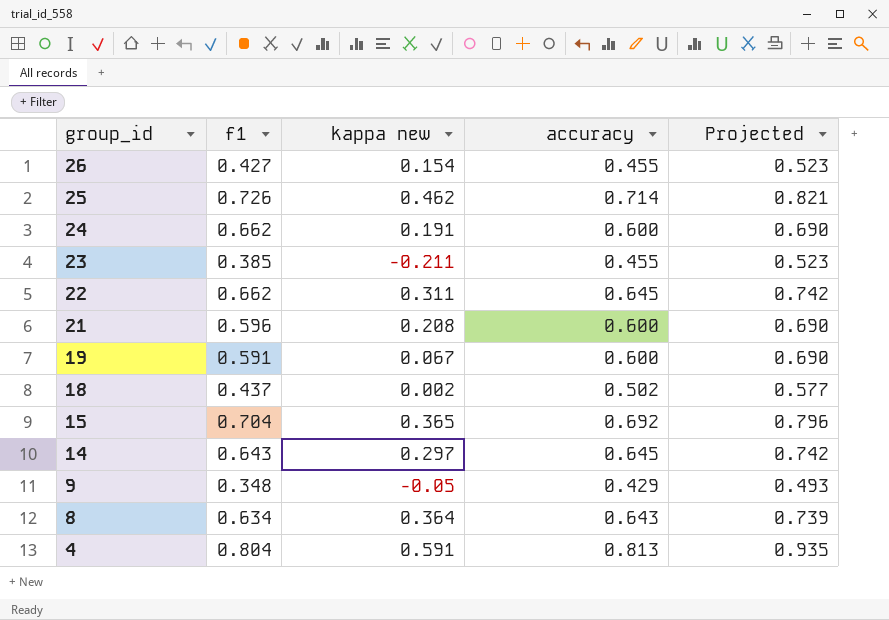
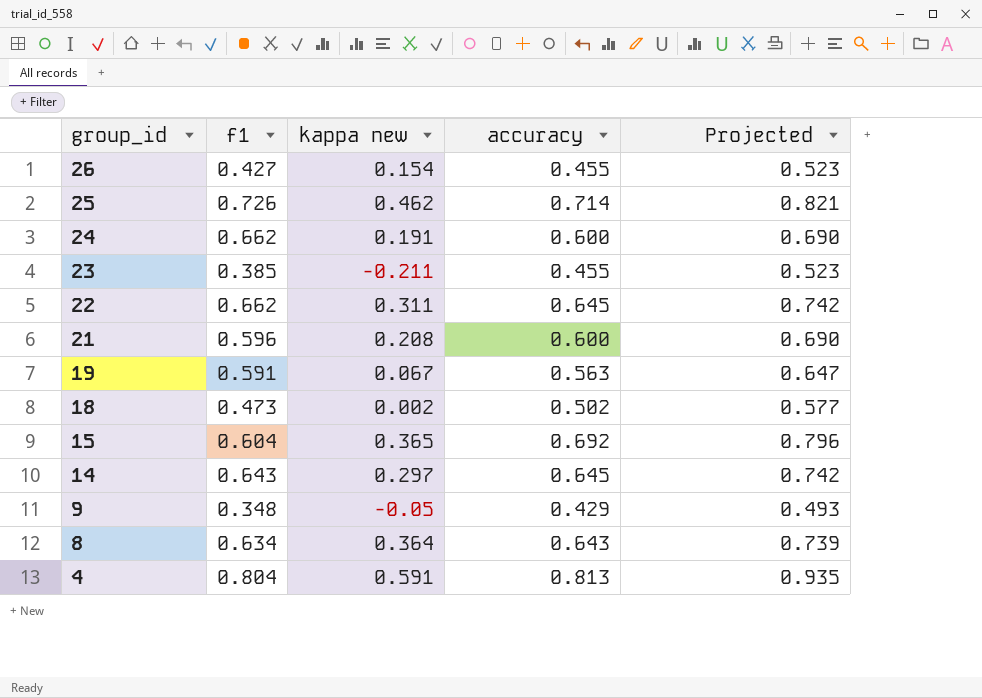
19 | accuracy: 0.600 -> 0.563
19 | Projected: 0.690 -> 0.647
18 | f1: 0.437 -> 0.473
15 | f1: 0.704 -> 0.604

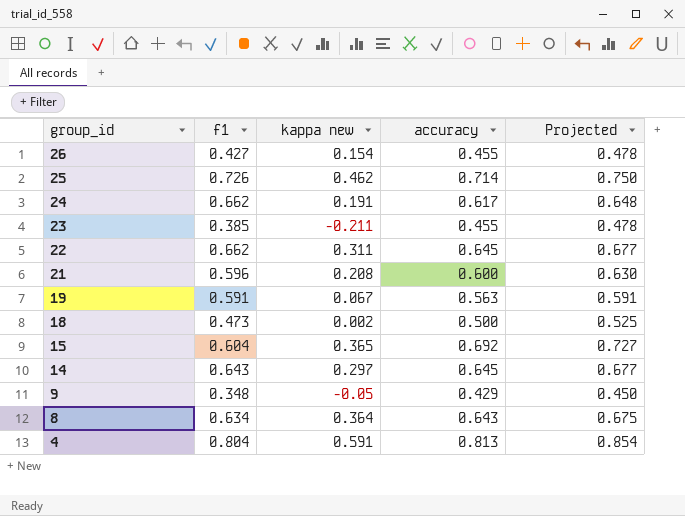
column Projected | formula: [accuracy] * 1.15 -> [accuracy] * 1.05
24 | accuracy: 0.600 -> 0.617
18 | accuracy: 0.502 -> 0.500

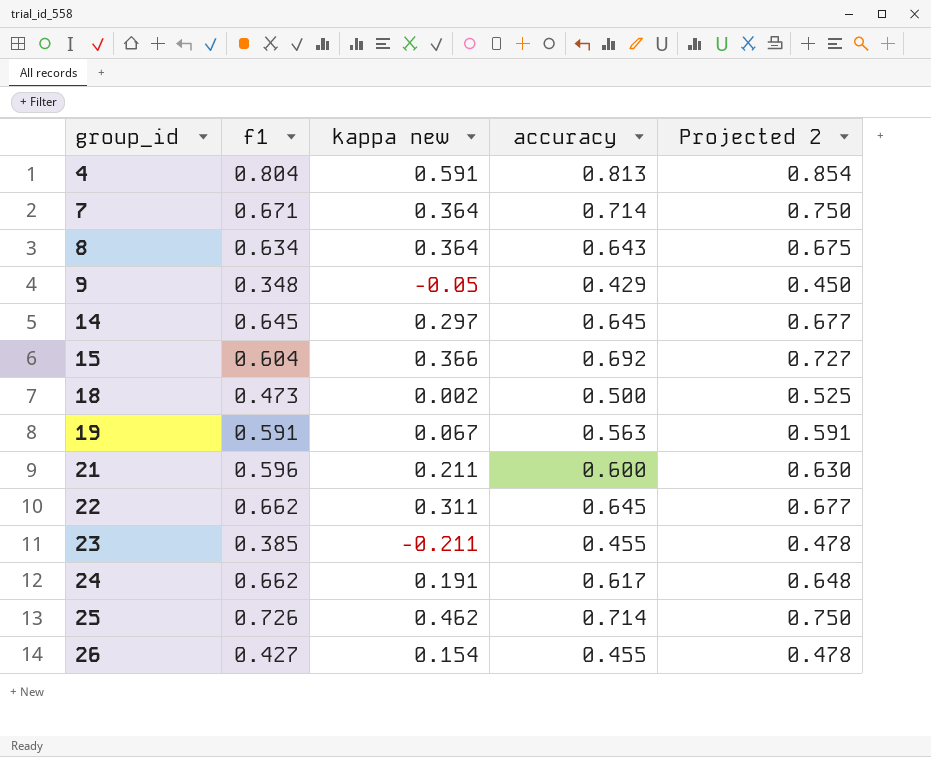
row order: group_id descending -> group_id ascending
column name: Projected -> Projected 2
row 7: none -> 0.671 | 0.364 | 0.714 | 0.750
14 | f1: 0.643 -> 0.645
15 | kappa new: 0.365 -> 0.366
21 | kappa new: 0.208 -> 0.211

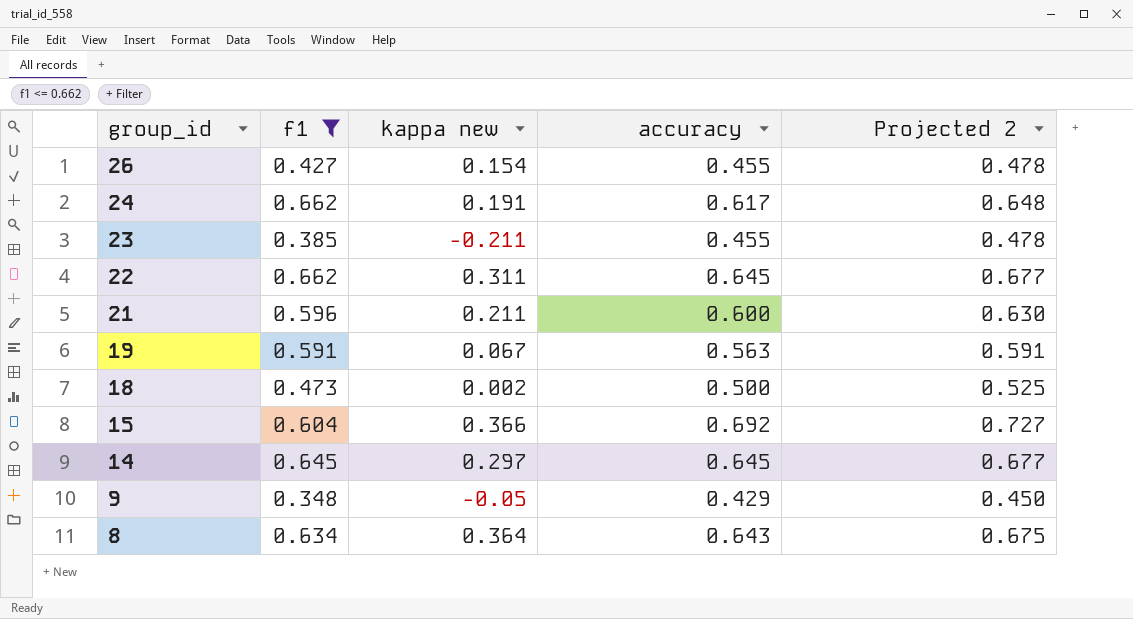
filter: none -> f1 <= 0.662
row order: group_id ascending -> group_id descending

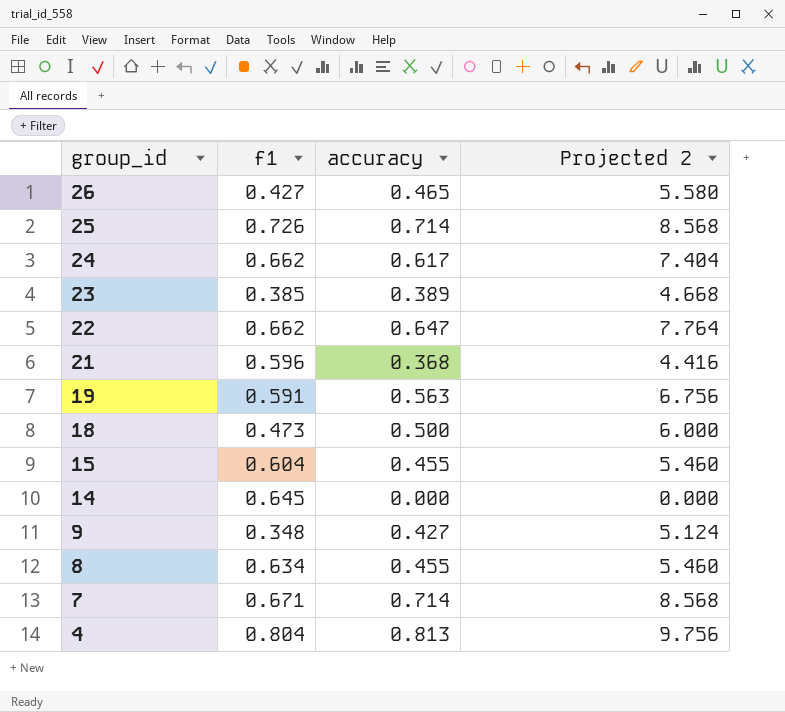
filter: f1 <= 0.662 -> none
column kappa new | position: 3 -> none
column Projected 2 | formula: [accuracy] * 1.05 -> [accuracy] * 12
26 | accuracy: 0.455 -> 0.465
23 | accuracy: 0.455 -> 0.389
22 | accuracy: 0.645 -> 0.647
21 | accuracy: 0.600 -> 0.368
15 | accuracy: 0.692 -> 0.455
14 | accuracy: 0.645 -> 0.000
9 | accuracy: 0.429 -> 0.427
8 | accuracy: 0.643 -> 0.455

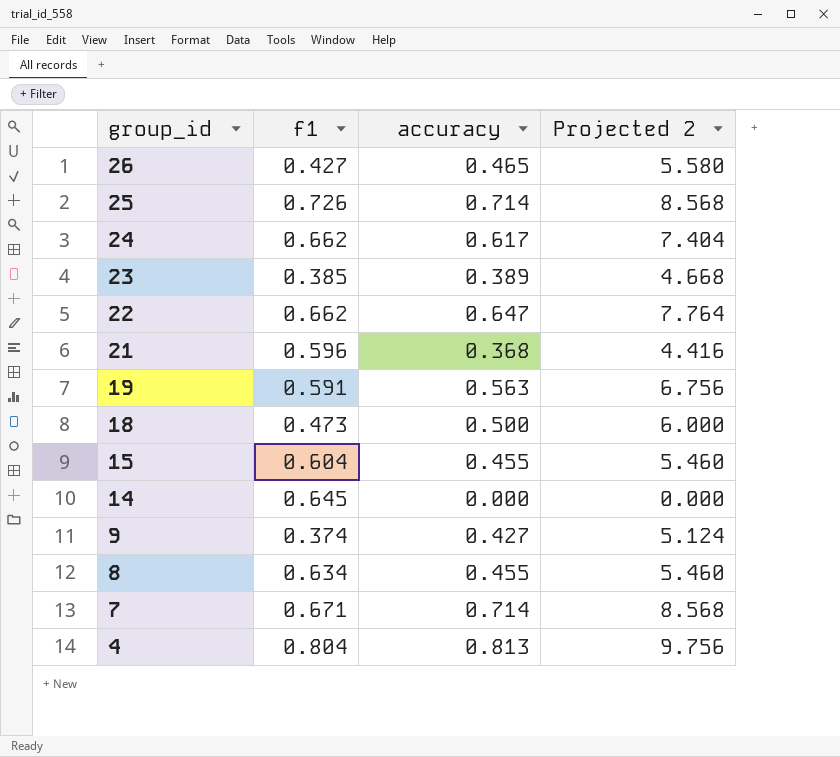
9 | f1: 0.348 -> 0.374

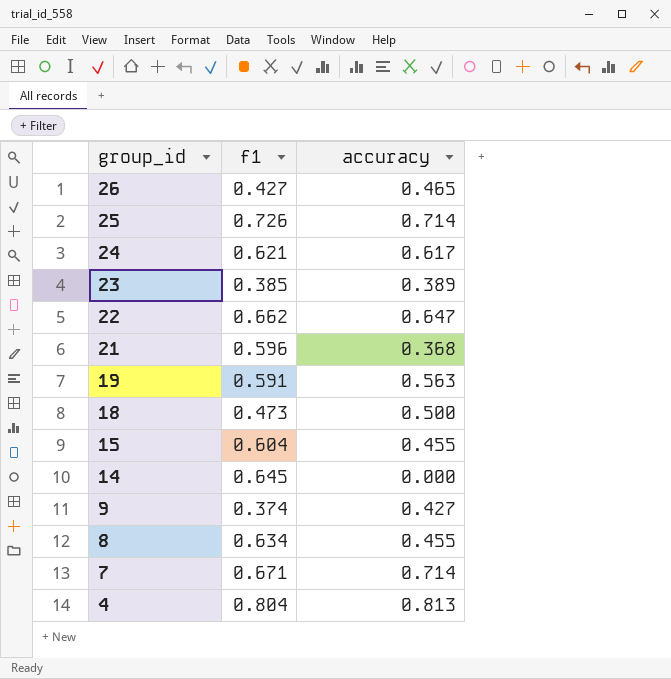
column Projected 2 | formula: [accuracy] * 12 -> none
24 | f1: 0.662 -> 0.621

